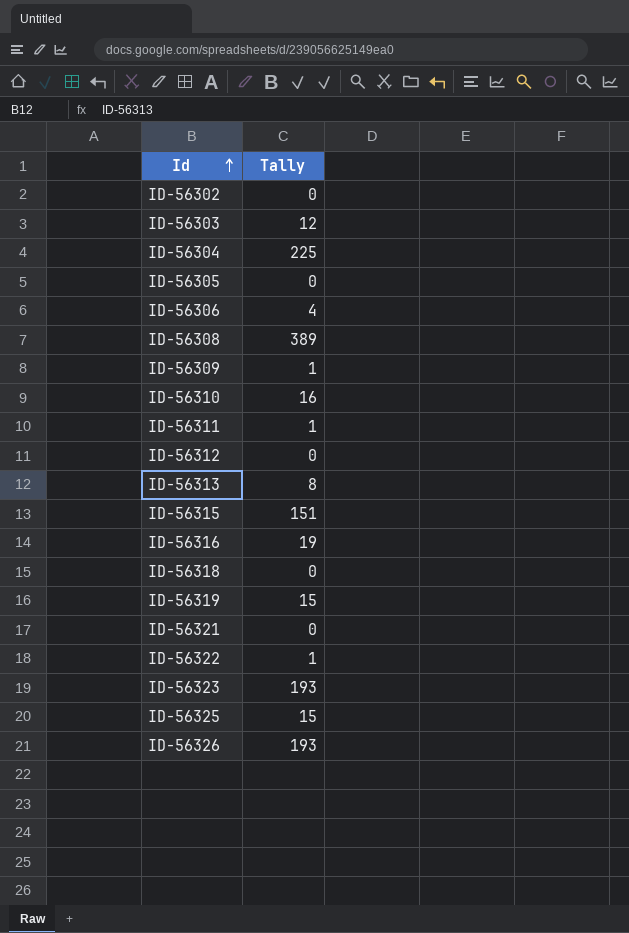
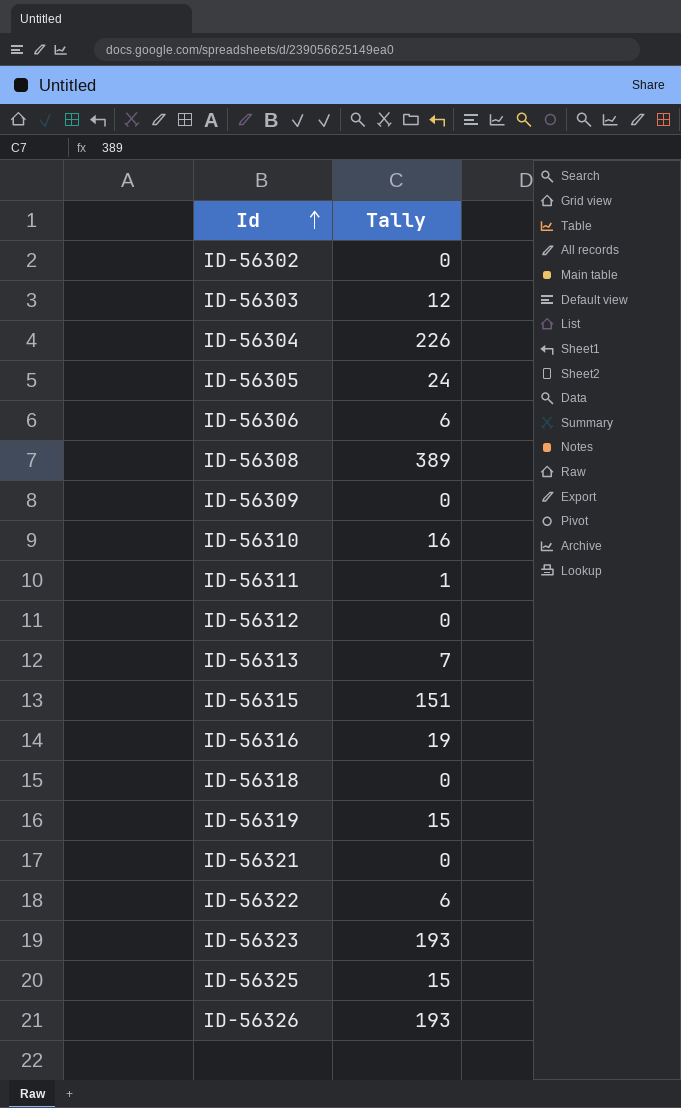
ID-56304 | Tally: 225 -> 226
ID-56305 | Tally: 0 -> 24
ID-56306 | Tally: 4 -> 6
ID-56309 | Tally: 1 -> 0
ID-56313 | Tally: 8 -> 7
ID-56322 | Tally: 1 -> 6

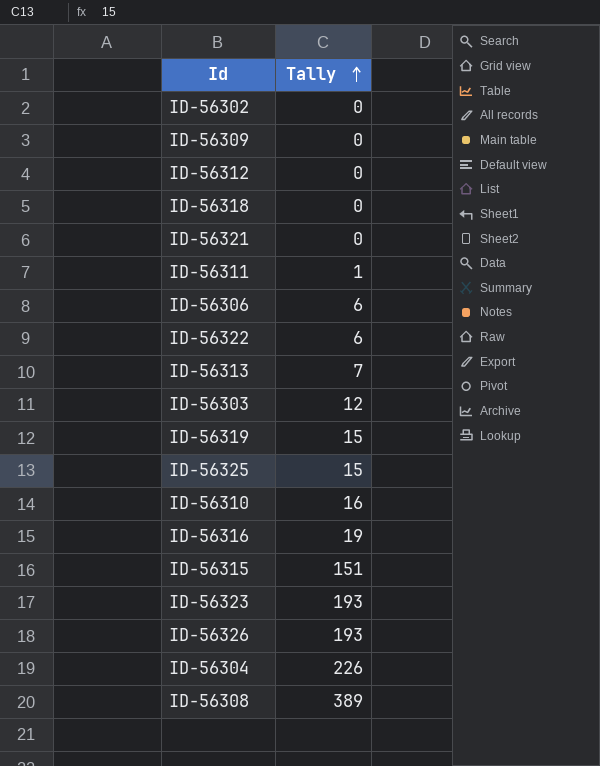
row order: Id ascending -> Tally ascending
row ID-56305: 24 -> none

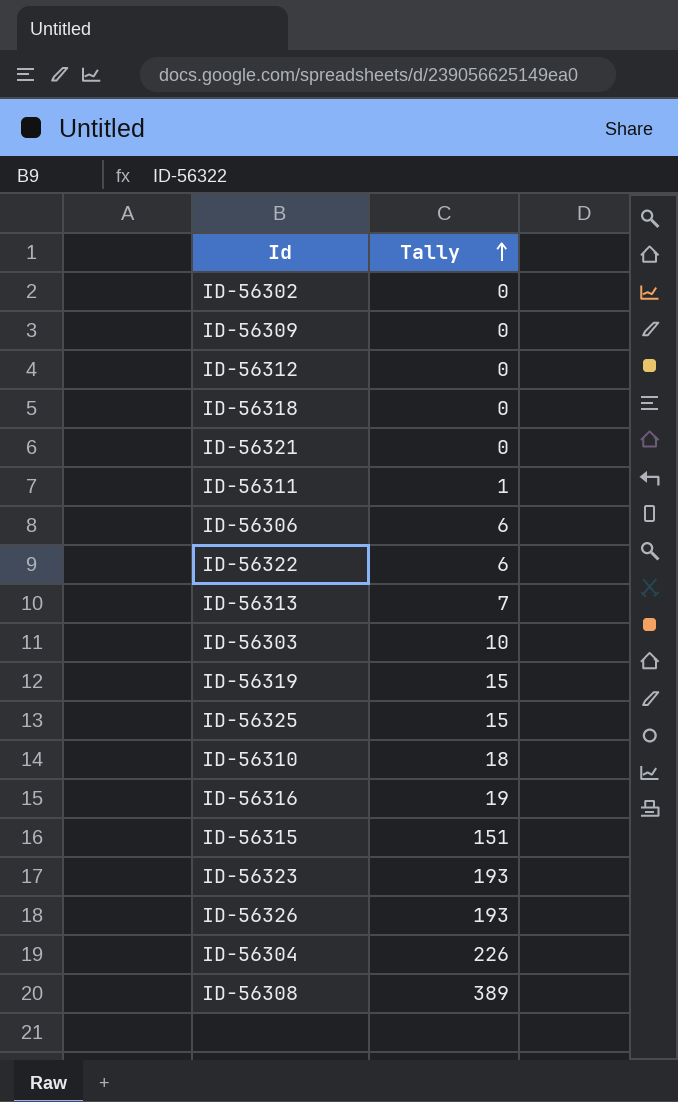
ID-56303 | Tally: 12 -> 10
ID-56310 | Tally: 16 -> 18

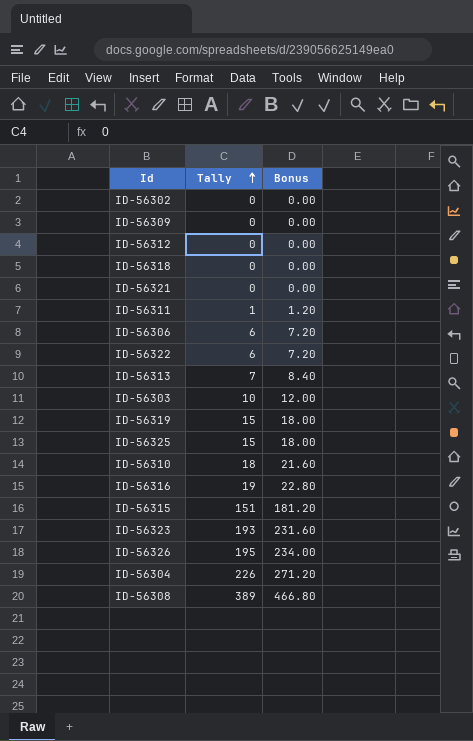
column Bonus | formula: none -> [Tally] * 1.2
ID-56326 | Tally: 193 -> 195

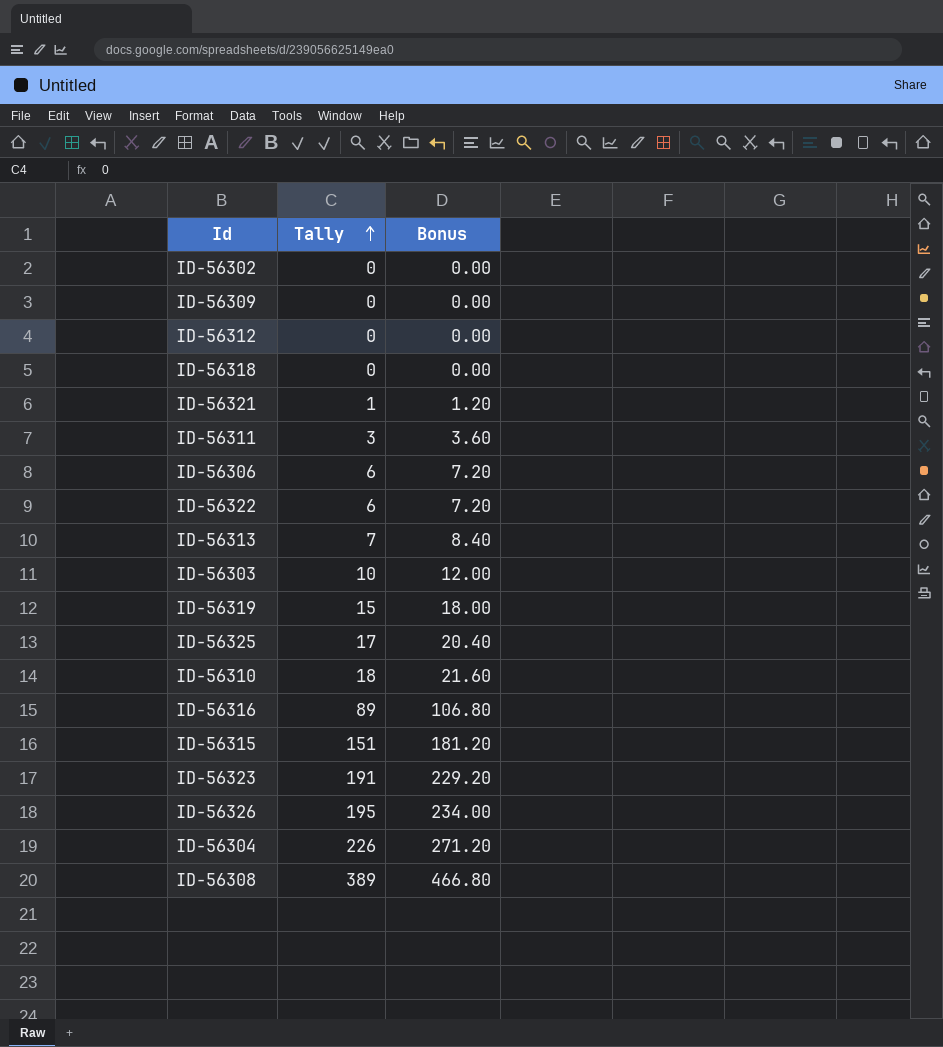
ID-56321 | Tally: 0 -> 1
ID-56321 | Bonus: 0.00 -> 1.20
ID-56311 | Tally: 1 -> 3
ID-56311 | Bonus: 1.20 -> 3.60
ID-56325 | Tally: 15 -> 17
ID-56325 | Bonus: 18.00 -> 20.40
ID-56316 | Tally: 19 -> 89
ID-56316 | Bonus: 22.80 -> 106.80
ID-56323 | Tally: 193 -> 191
ID-56323 | Bonus: 231.60 -> 229.20

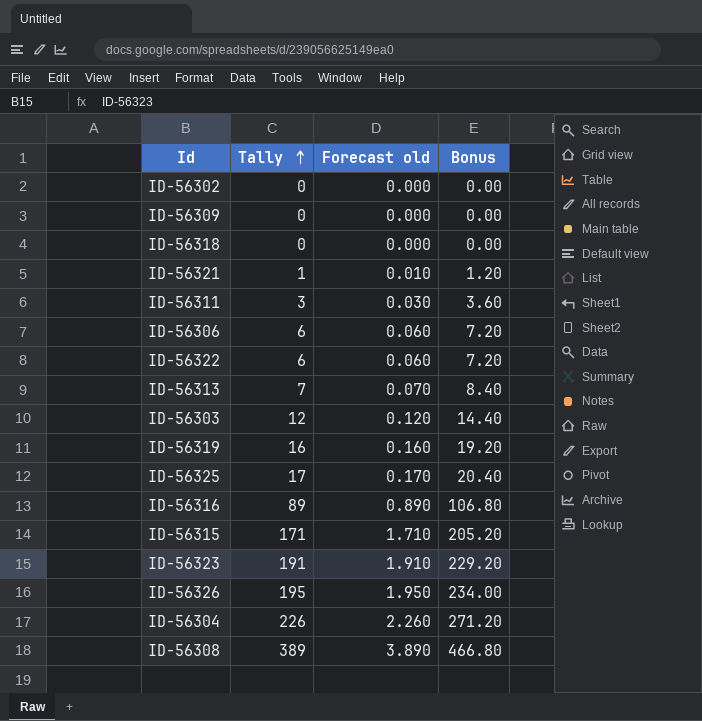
column Forecast old | formula: none -> [Tally] * 0.01
row ID-56312: 0 | 0.00 -> none
row ID-56310: 18 | 21.60 -> none
ID-56303 | Tally: 10 -> 12
ID-56303 | Bonus: 12.00 -> 14.40
ID-56319 | Tally: 15 -> 16
ID-56319 | Bonus: 18.00 -> 19.20
ID-56315 | Tally: 151 -> 171
ID-56315 | Bonus: 181.20 -> 205.20

